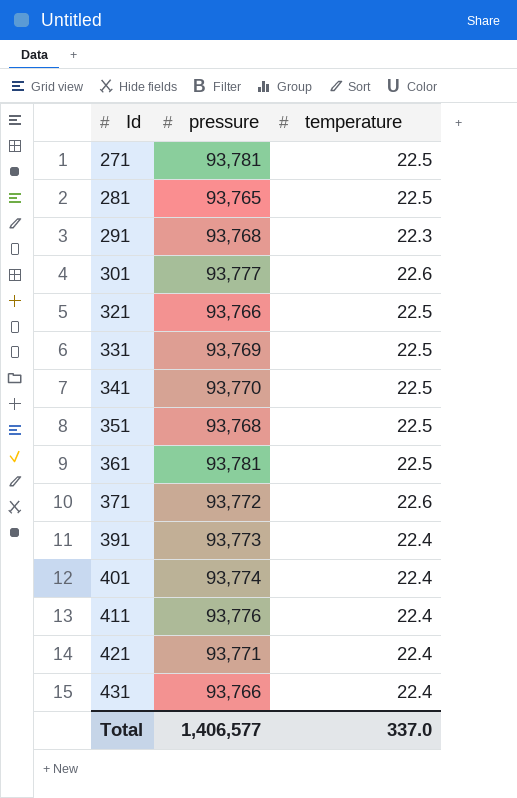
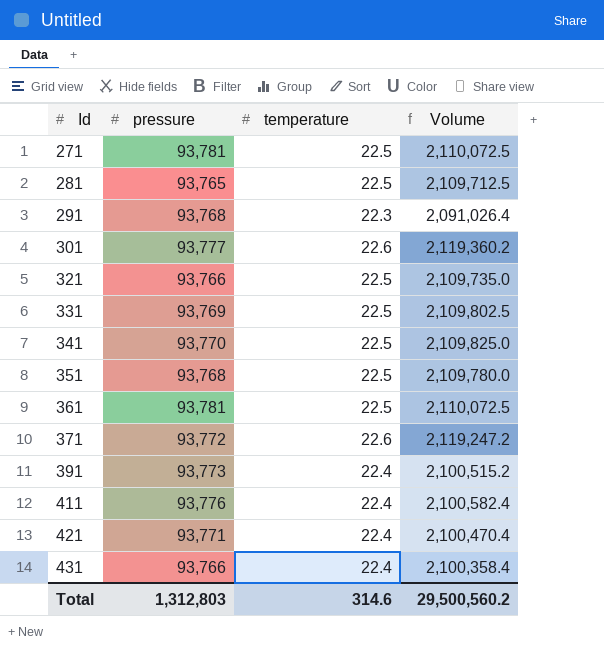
column Volume | formula: none -> [pressure] * [temperature]
row 401: 93,774 | 22.4 -> none
Total | pressure: 1,406,577 -> 1,312,803
Total | temperature: 337.0 -> 314.6

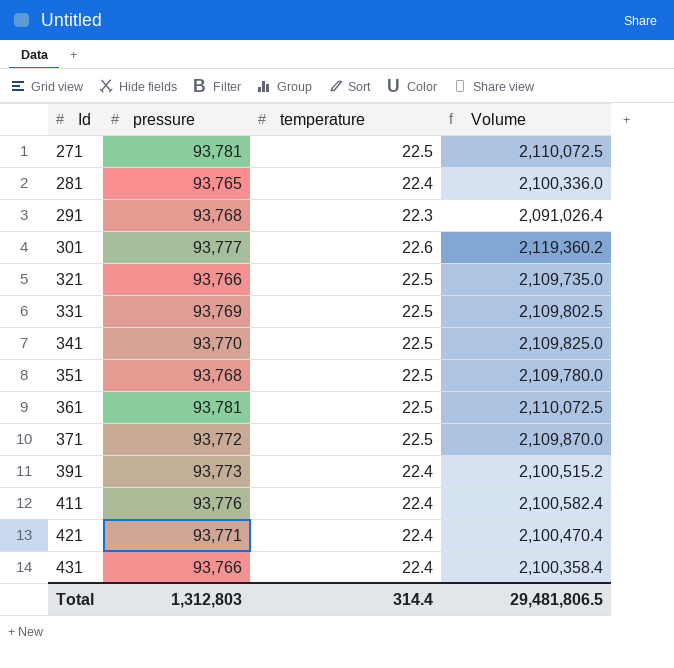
281 | temperature: 22.5 -> 22.4
281 | Volume: 2,109,712.5 -> 2,100,336.0
371 | temperature: 22.6 -> 22.5
371 | Volume: 2,119,247.2 -> 2,109,870.0
Total | temperature: 314.6 -> 314.4
Total | Volume: 29,500,560.2 -> 29,481,806.5

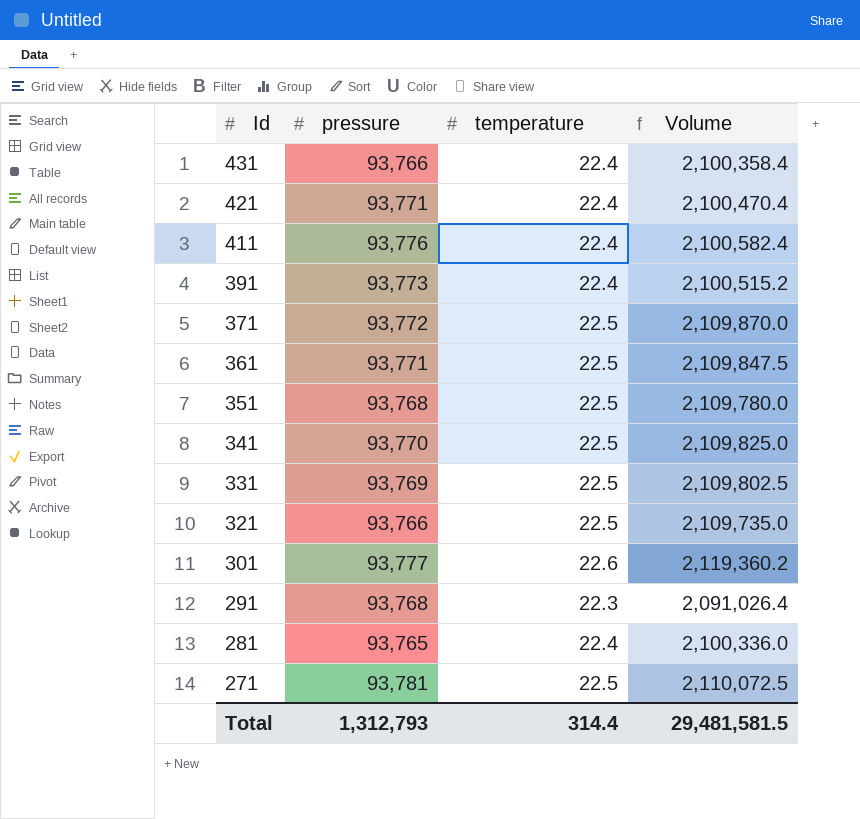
row order: Id ascending -> Id descending
361 | pressure: 93,781 -> 93,771
361 | Volume: 2,110,072.5 -> 2,109,847.5
Total | pressure: 1,312,803 -> 1,312,793
Total | Volume: 29,481,806.5 -> 29,481,581.5

